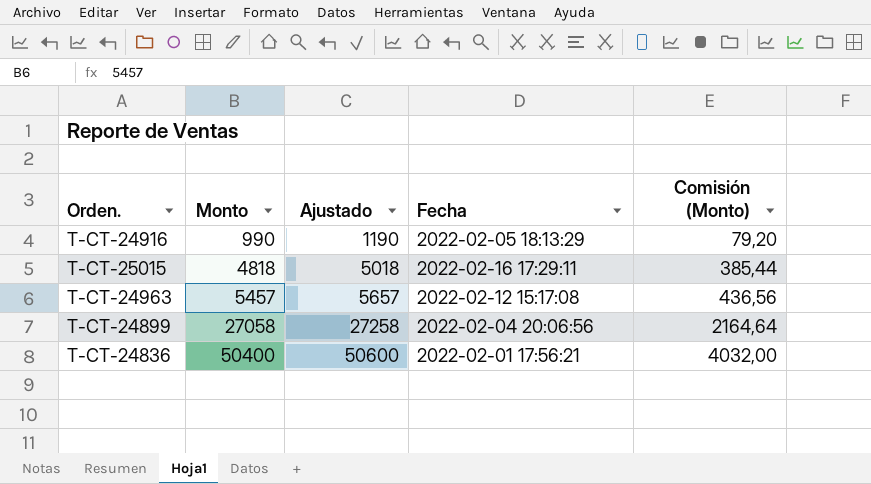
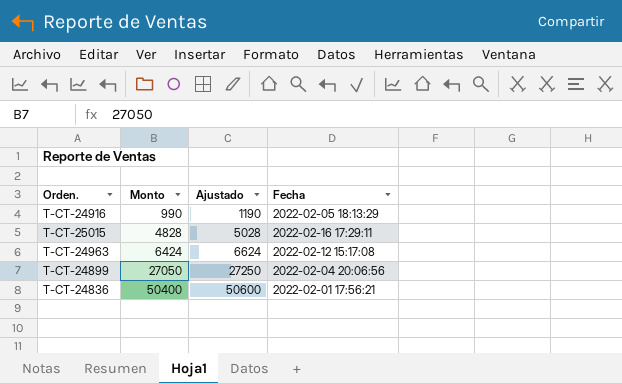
column Comisión (Monto) | formula: [Monto] * 0,08 -> none
T-CT-25015 | Monto: 4818 -> 4828
T-CT-25015 | Ajustado: 5018 -> 5028
T-CT-24963 | Monto: 5457 -> 6424
T-CT-24963 | Ajustado: 5657 -> 6624
T-CT-24899 | Monto: 27058 -> 27050
T-CT-24899 | Ajustado: 27258 -> 27250

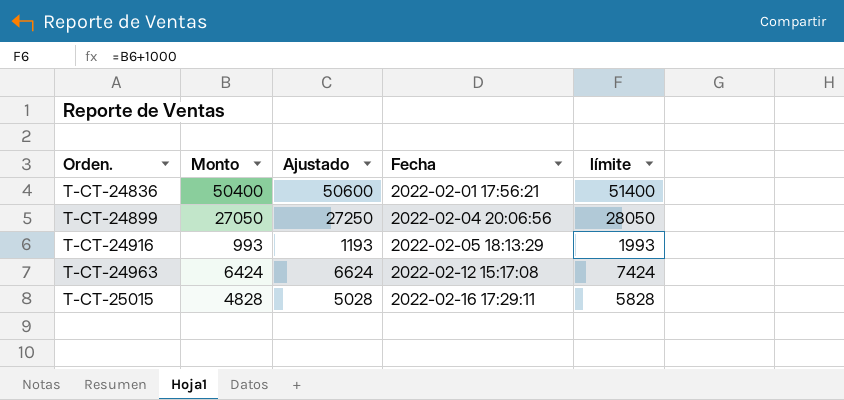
row order: Monto ascending -> Orden. ascending
column límite | formula: none -> [Monto] + 1000
T-CT-24916 | Monto: 990 -> 993
T-CT-24916 | Ajustado: 1190 -> 1193

